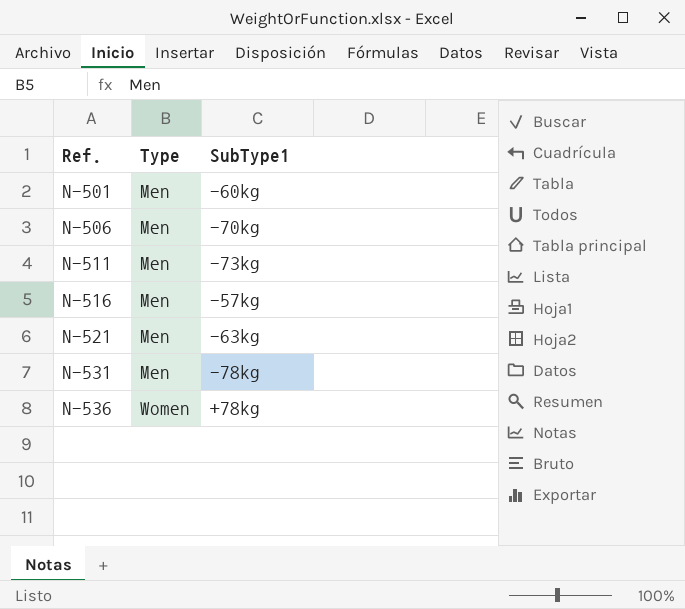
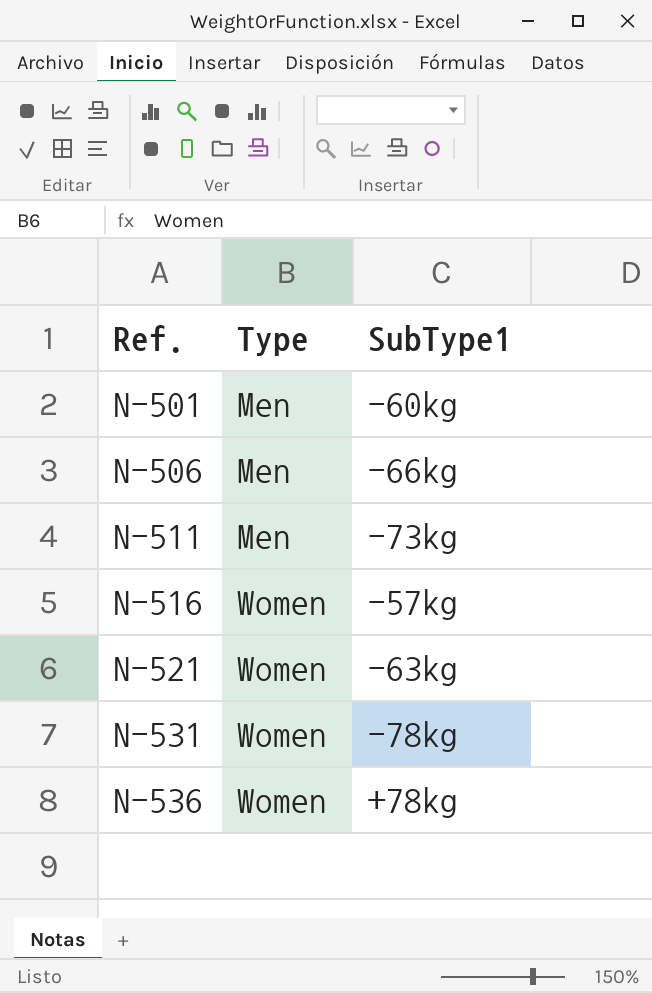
N-506 | SubType1: -70kg -> -66kg
N-516 | Type: Men -> Women
N-521 | Type: Men -> Women
N-531 | Type: Men -> Women

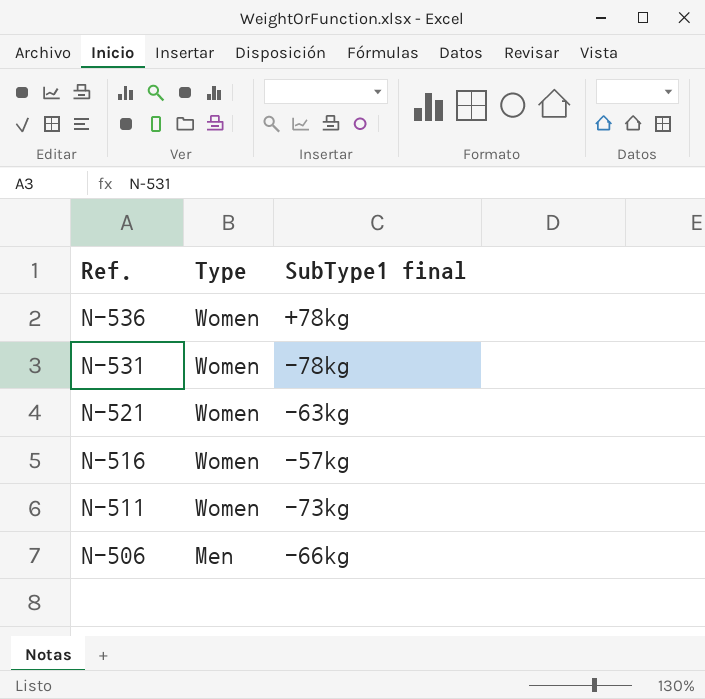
row order: Ref. ascending -> Ref. descending
column name: SubType1 -> SubType1 final
row N-501: Men | -60kg -> none
N-511 | Type: Men -> Women

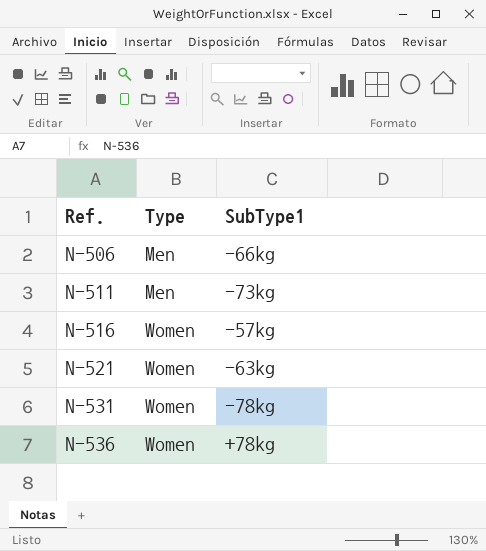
row order: Ref. descending -> Ref. ascending
column name: SubType1 final -> SubType1
N-511 | Type: Women -> Men

